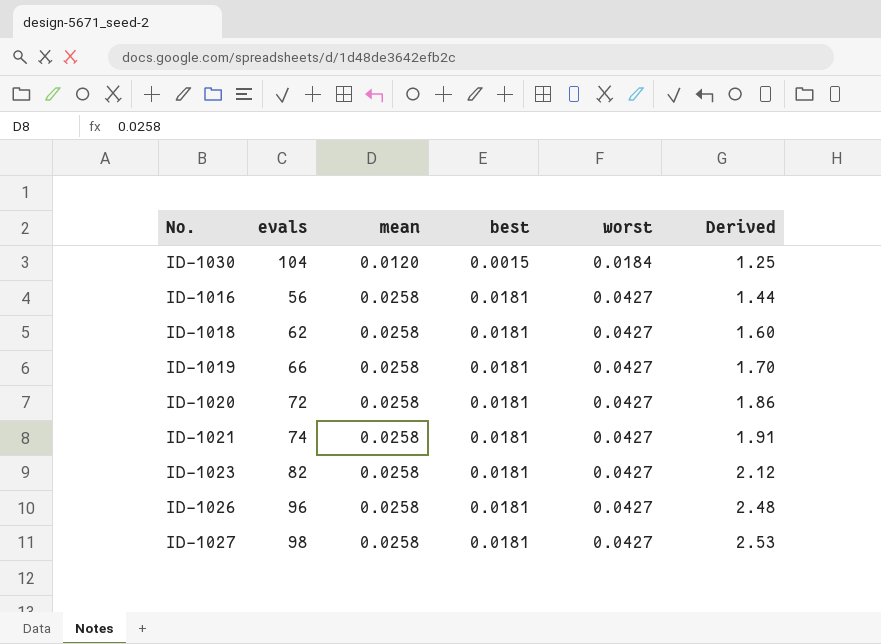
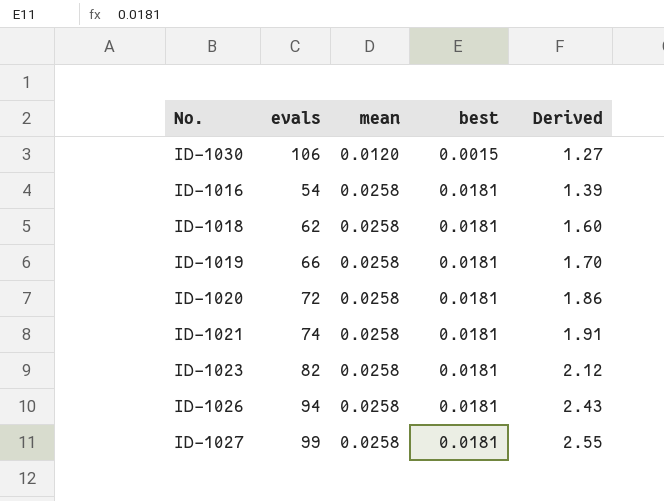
column worst | position: 5 -> none
ID-1030 | evals: 104 -> 106
ID-1030 | Derived: 1.25 -> 1.27
ID-1016 | evals: 56 -> 54
ID-1016 | Derived: 1.44 -> 1.39
ID-1026 | evals: 96 -> 94
ID-1026 | Derived: 2.48 -> 2.43
ID-1027 | evals: 98 -> 99
ID-1027 | Derived: 2.53 -> 2.55

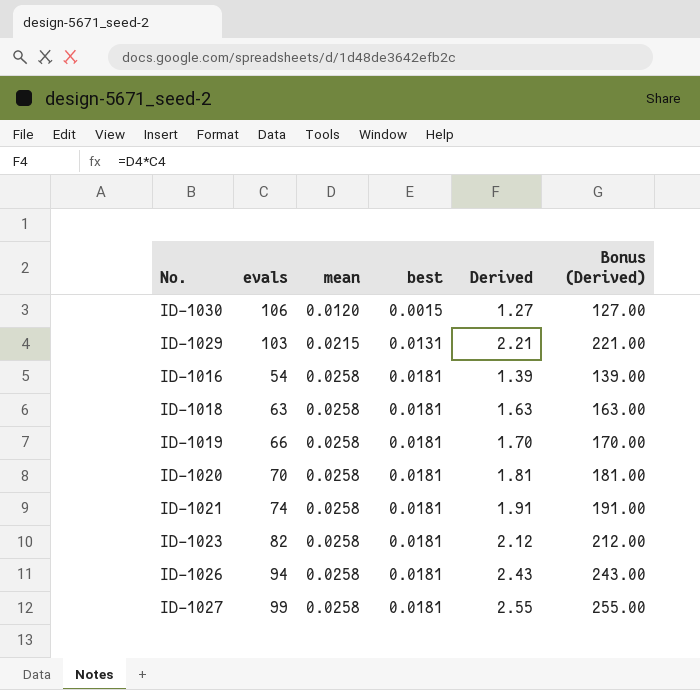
column Bonus (Derived) | formula: none -> [Derived] * 100
row ID-1029: none -> 103 | 0.0215 | 0.0131 | 2.21 | 221.00
ID-1018 | evals: 62 -> 63
ID-1018 | Derived: 1.60 -> 1.63
ID-1020 | evals: 72 -> 70
ID-1020 | Derived: 1.86 -> 1.81

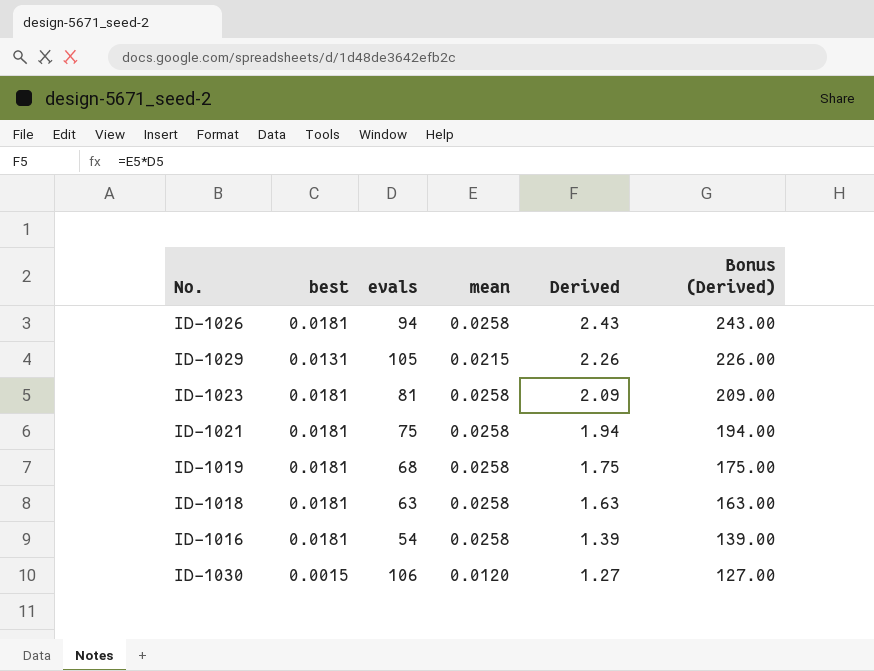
row order: mean ascending -> Derived descending
column best | position: 4 -> 2
row ID-1020: 70 | 0.0258 | 0.0181 | 1.81 | 181.00 -> none
row ID-1027: 99 | 0.0258 | 0.0181 | 2.55 | 255.00 -> none
ID-1029 | evals: 103 -> 105
ID-1029 | Derived: 2.21 -> 2.26
ID-1029 | Bonus (Derived): 221.00 -> 226.00
ID-1023 | evals: 82 -> 81
ID-1023 | Derived: 2.12 -> 2.09
ID-1023 | Bonus (Derived): 212.00 -> 209.00
ID-1021 | evals: 74 -> 75
ID-1021 | Derived: 1.91 -> 1.94
ID-1021 | Bonus (Derived): 191.00 -> 194.00
ID-1019 | evals: 66 -> 68
ID-1019 | Derived: 1.70 -> 1.75
ID-1019 | Bonus (Derived): 170.00 -> 175.00

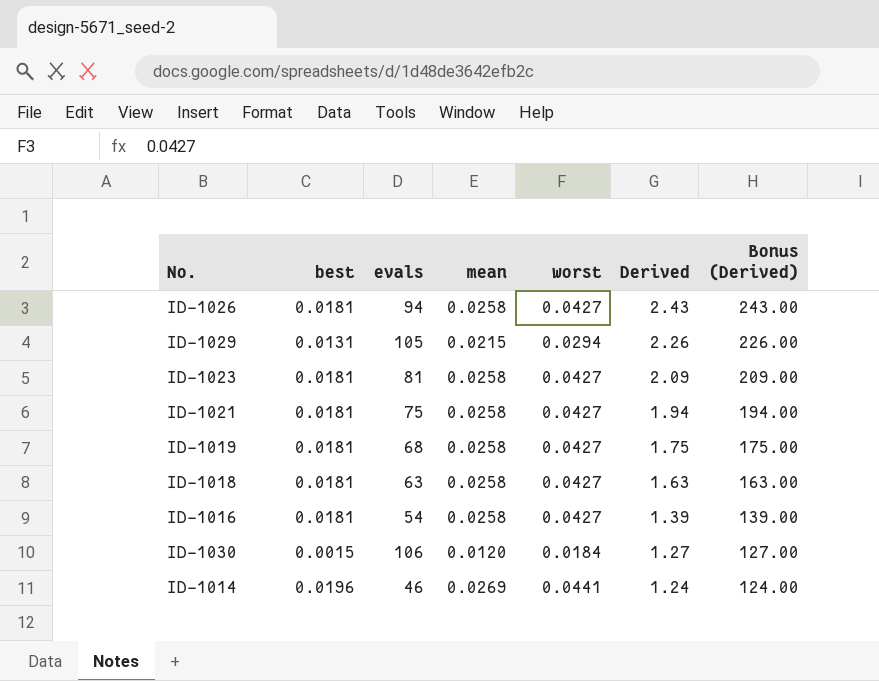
column worst | position: none -> 5
row ID-1014: none -> 0.0196 | 46 | 0.0269 | 0.0441 | 1.24 | 124.00

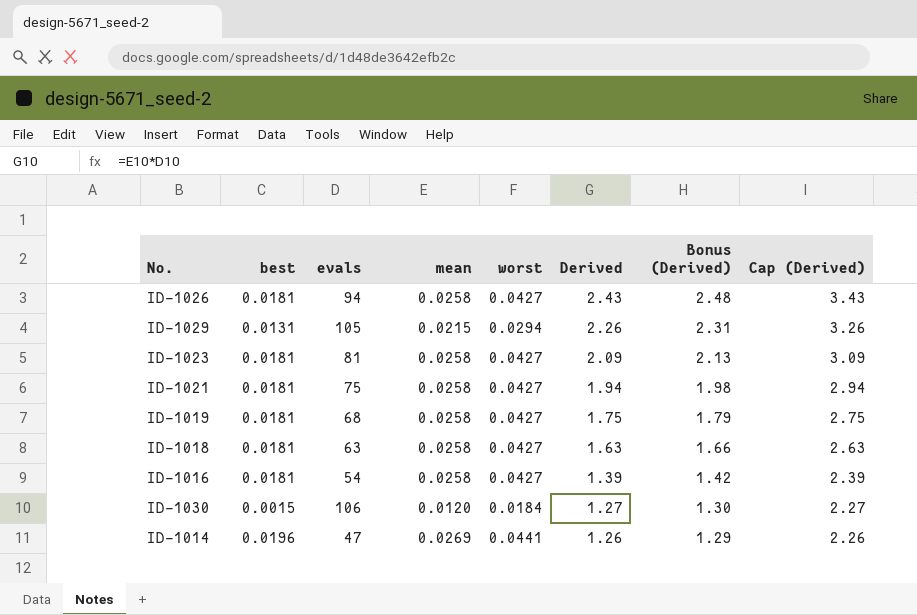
column Bonus (Derived) | formula: [Derived] * 100 -> [Derived] * 1.02
column Cap (Derived) | formula: none -> [Derived] + 1
ID-1014 | evals: 46 -> 47
ID-1014 | Derived: 1.24 -> 1.26

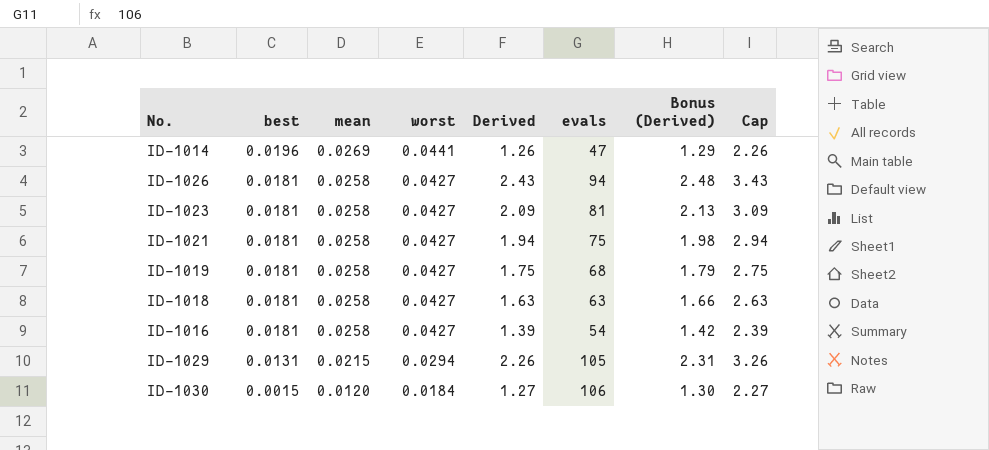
row order: Derived descending -> best descending
column evals | position: 3 -> 6
column name: Cap (Derived) -> Cap

